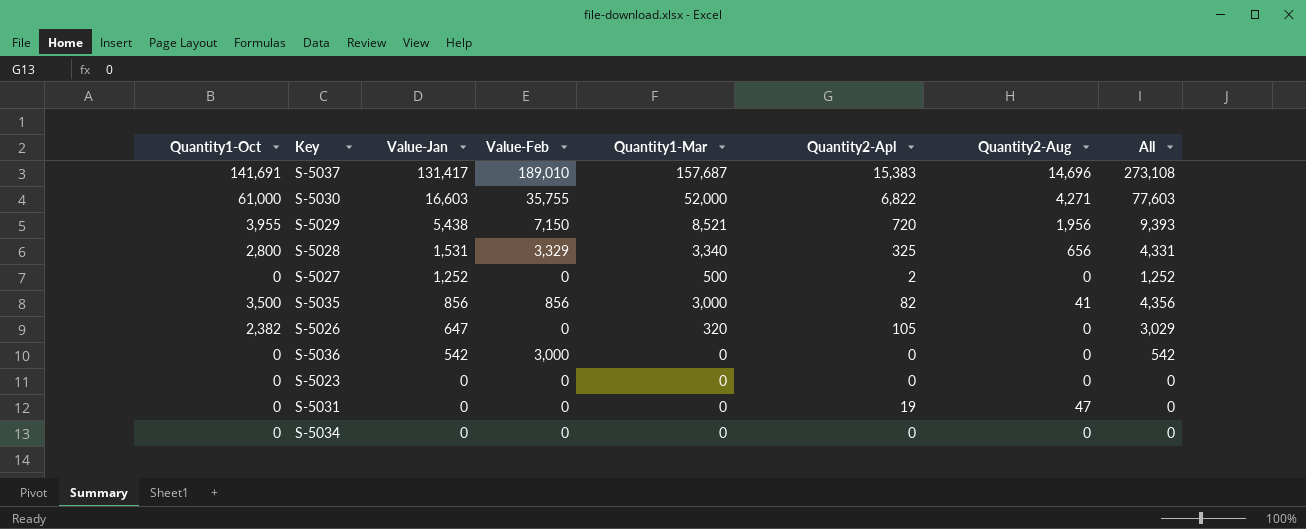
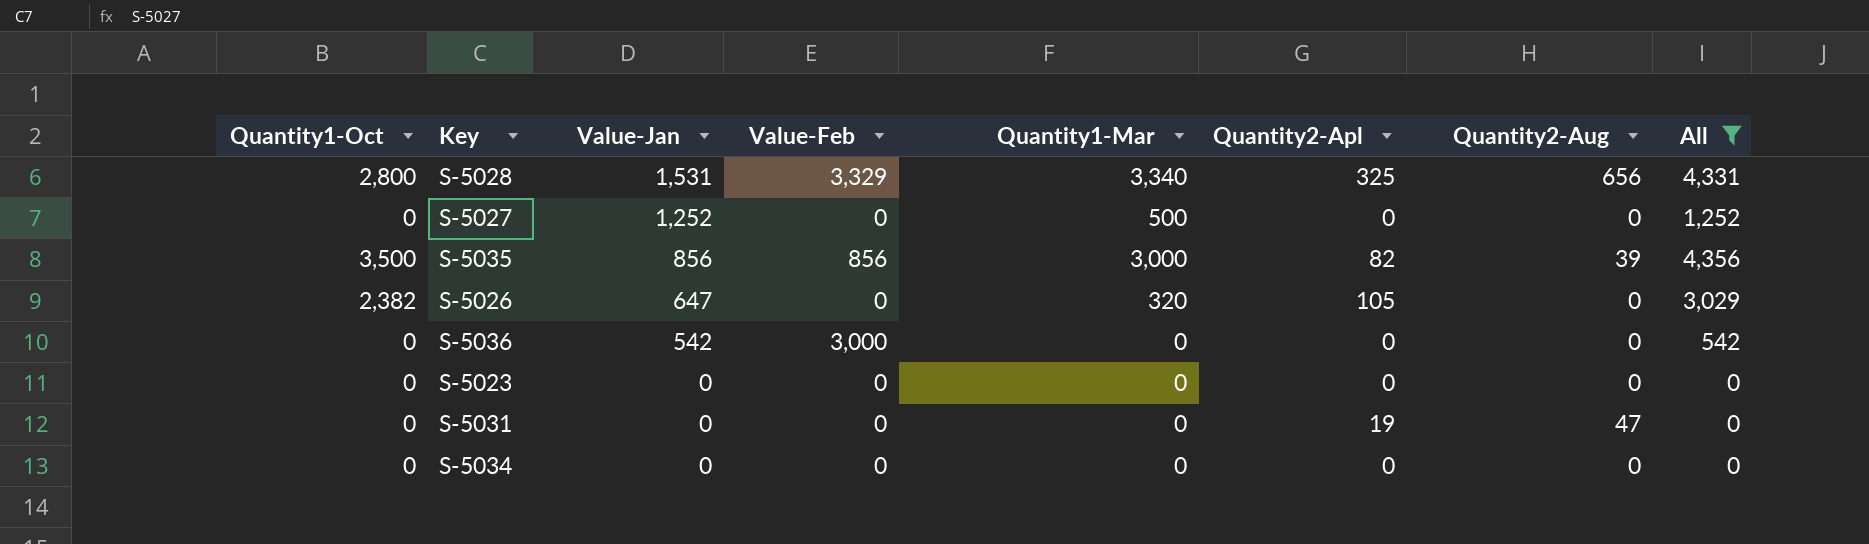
filter: none -> All <= 4,356
S-5027 | Quantity2-Apl: 2 -> 0
S-5035 | Quantity2-Aug: 41 -> 39

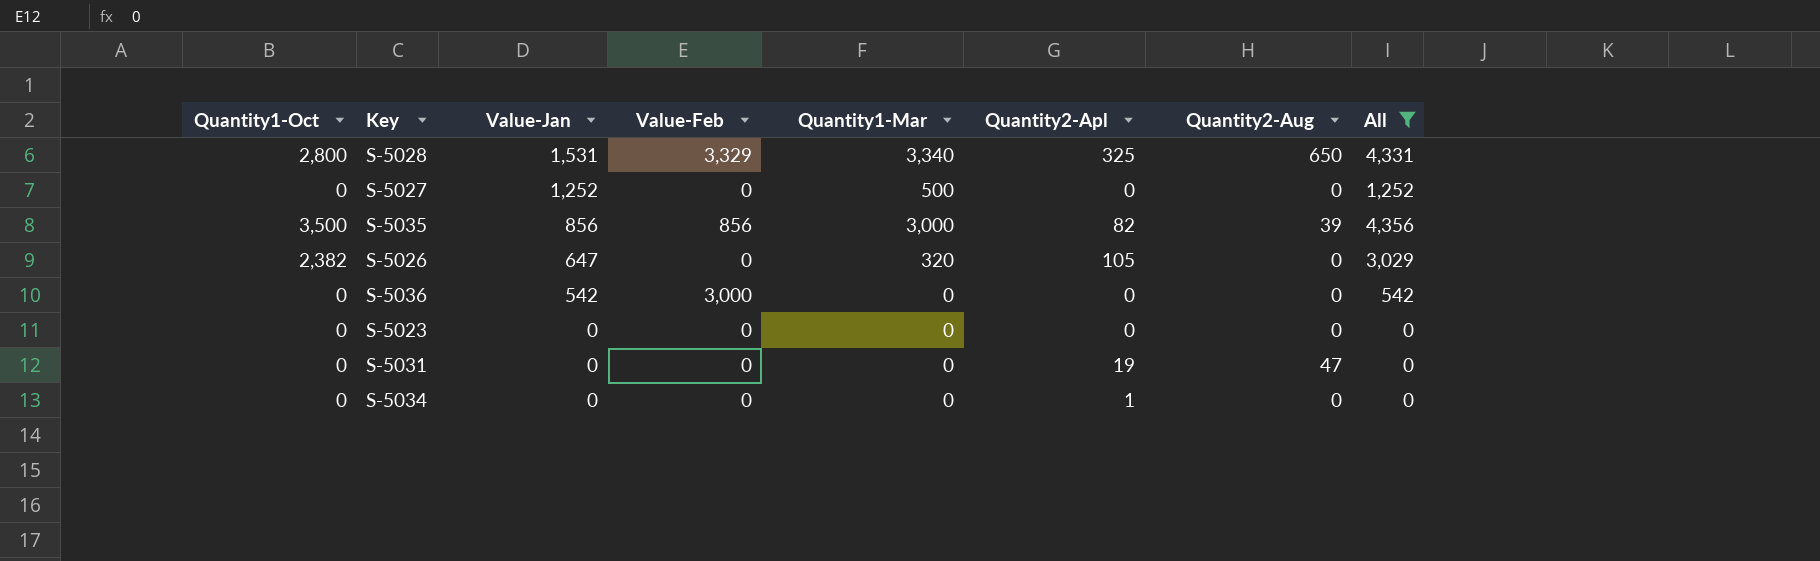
S-5028 | Quantity2-Aug: 656 -> 650
S-5034 | Quantity2-Apl: 0 -> 1

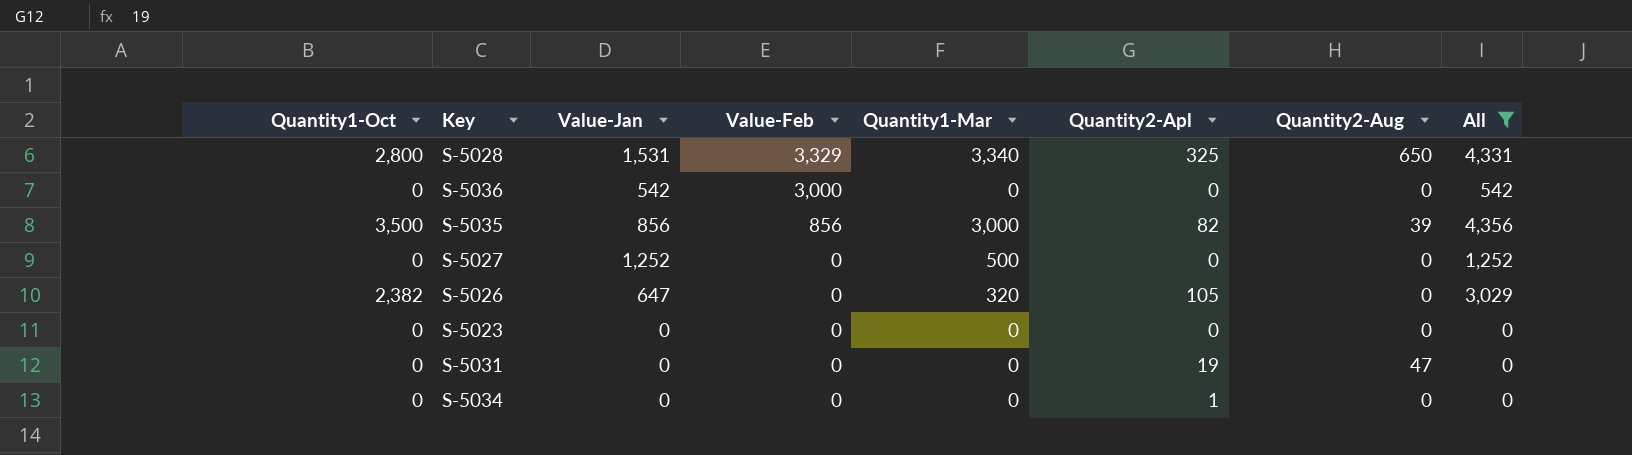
row order: Value-Jan descending -> Value-Feb descending

